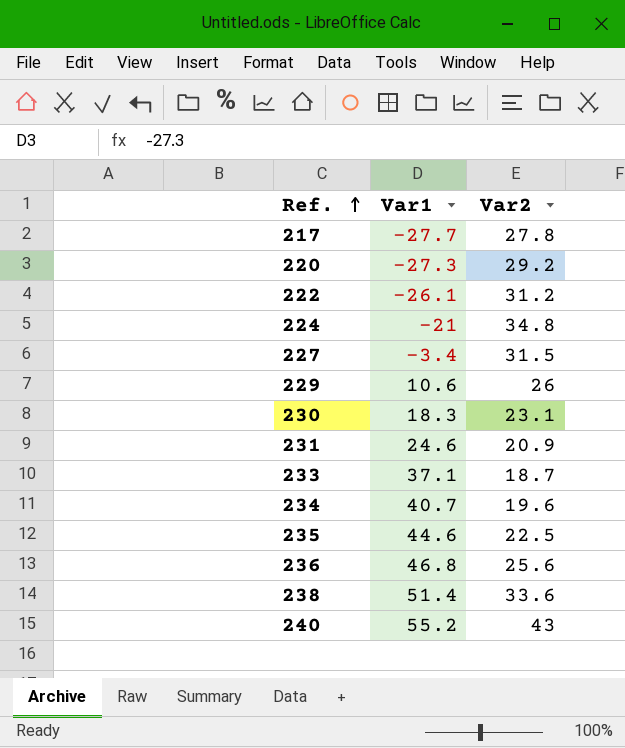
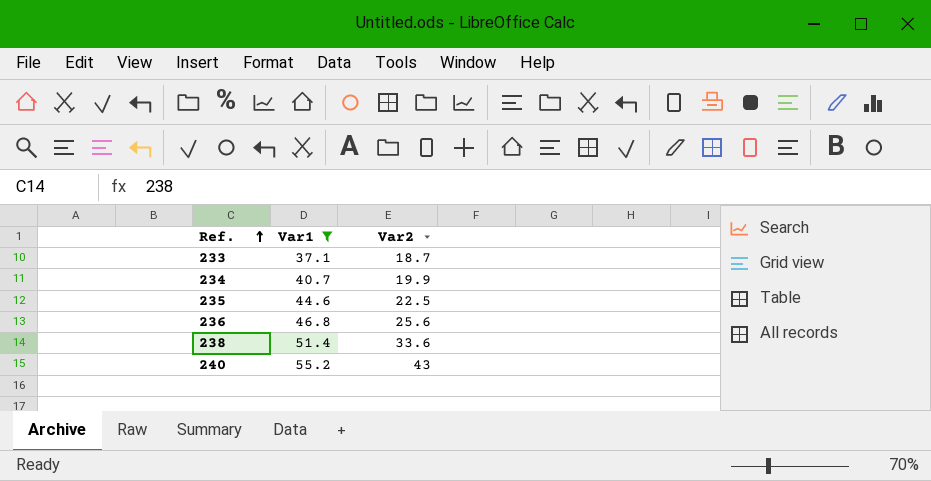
filter: none -> Var1 >= 37.1
234 | Var2: 19.6 -> 19.9

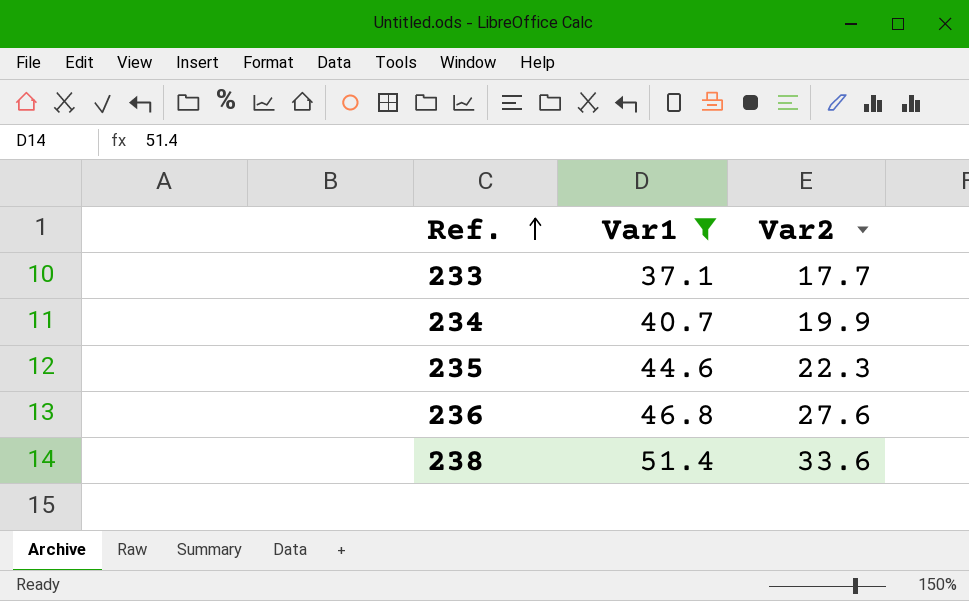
row 240: 55.2 | 43 -> none
233 | Var2: 18.7 -> 17.7
235 | Var2: 22.5 -> 22.3
236 | Var2: 25.6 -> 27.6

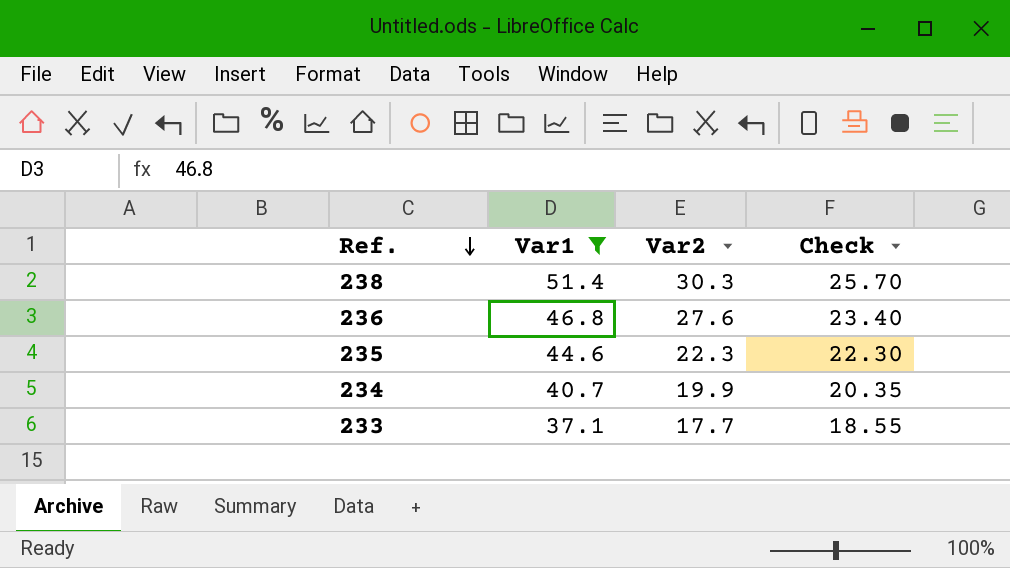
row order: Ref. ascending -> Ref. descending
column Check | formula: none -> [Var1] * 0.5
238 | Var2: 33.6 -> 30.3

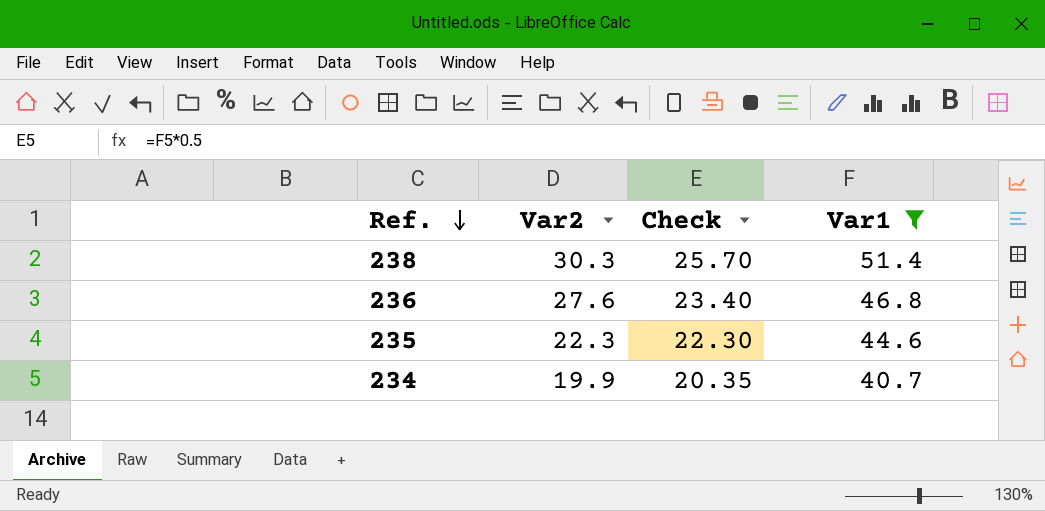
column Var1 | position: 2 -> 4
row 233: 37.1 | 17.7 | 18.55 -> none

